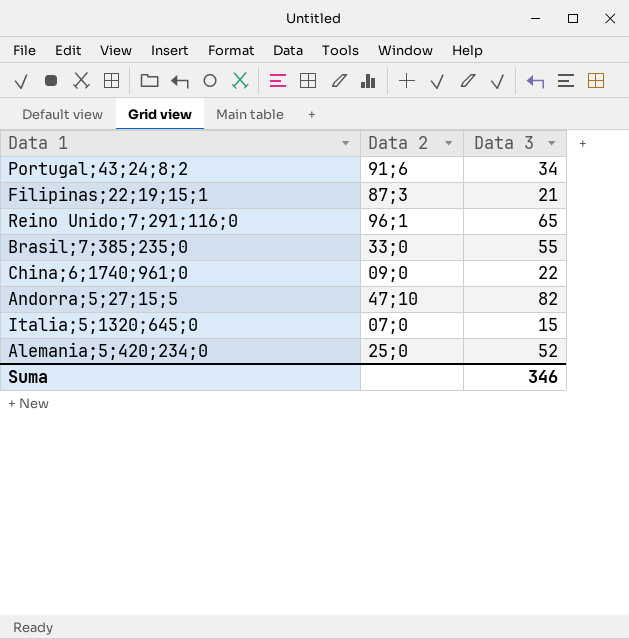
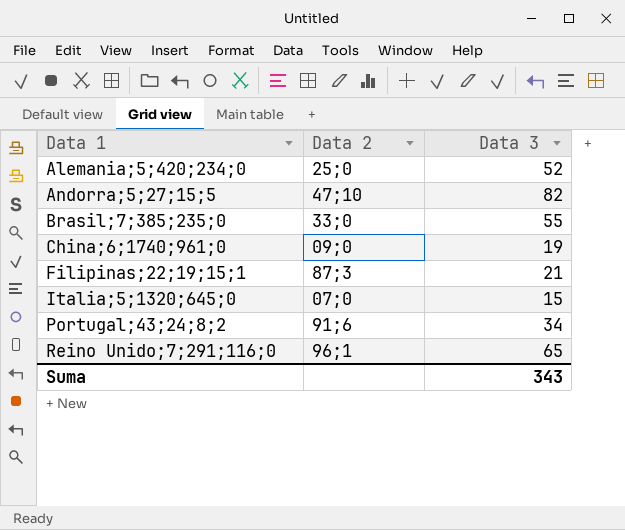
row order: none -> Data 1 ascending
China;6;1740;961;0 | Data 3: 22 -> 19
Suma | Data 3: 346 -> 343

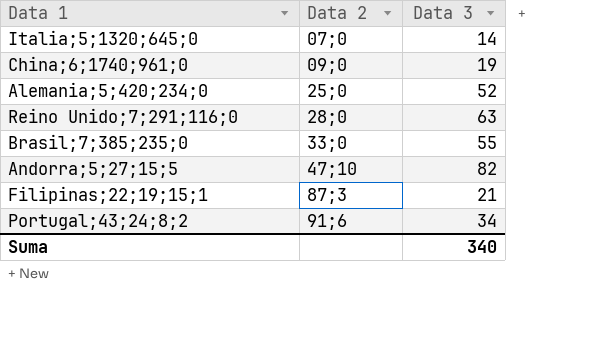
row order: Data 1 ascending -> Data 2 ascending
Italia;5;1320;645;0 | Data 3: 15 -> 14
Reino Unido;7;291;116;0 | Data 2: 96;1 -> 28;0
Reino Unido;7;291;116;0 | Data 3: 65 -> 63
Suma | Data 3: 343 -> 340

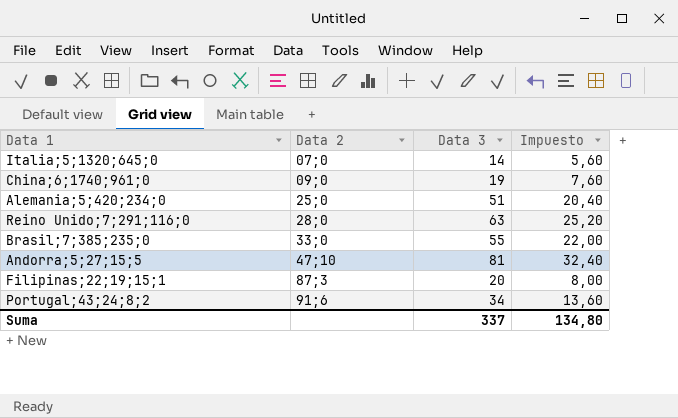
column Impuesto | formula: none -> [Data 3] * 0,4
Alemania;5;420;234;0 | Data 3: 52 -> 51
Andorra;5;27;15;5 | Data 3: 82 -> 81
Filipinas;22;19;15;1 | Data 3: 21 -> 20
Suma | Data 3: 340 -> 337

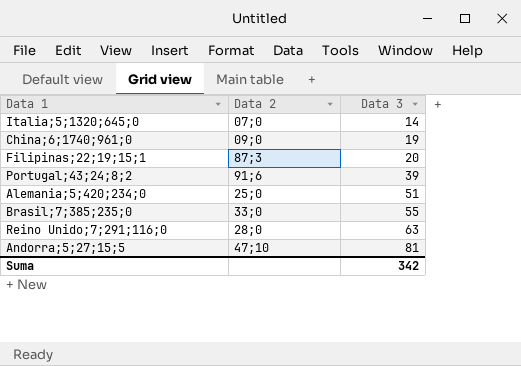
row order: Data 2 ascending -> Data 3 ascending
column Impuesto | formula: [Data 3] * 0,4 -> none
Portugal;43;24;8;2 | Data 3: 34 -> 39
Suma | Data 3: 337 -> 342

